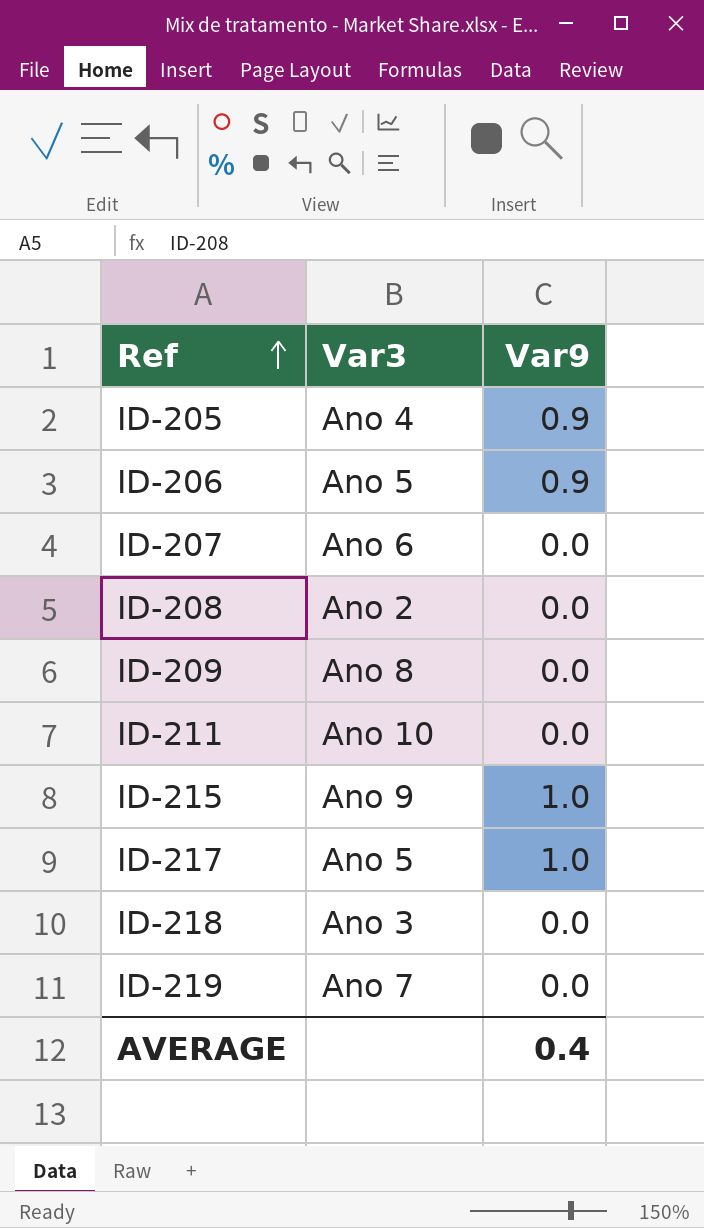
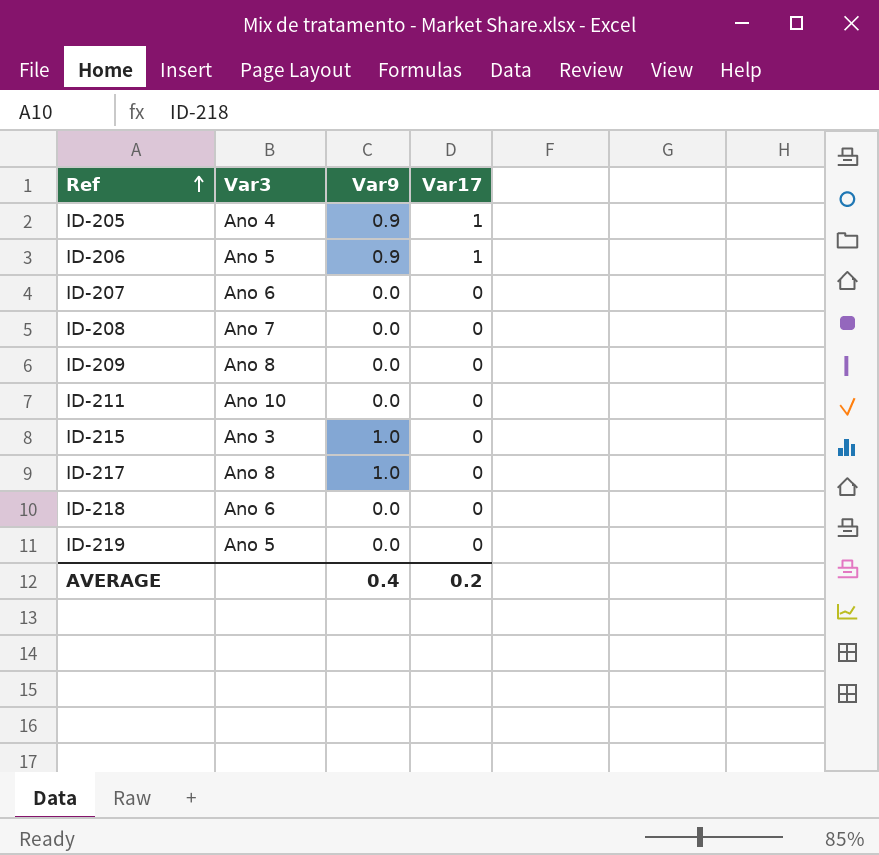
column Var17 | position: none -> 4
ID-208 | Var3: Ano 2 -> Ano 7
ID-215 | Var3: Ano 9 -> Ano 3
ID-217 | Var3: Ano 5 -> Ano 8
ID-218 | Var3: Ano 3 -> Ano 6
ID-219 | Var3: Ano 7 -> Ano 5

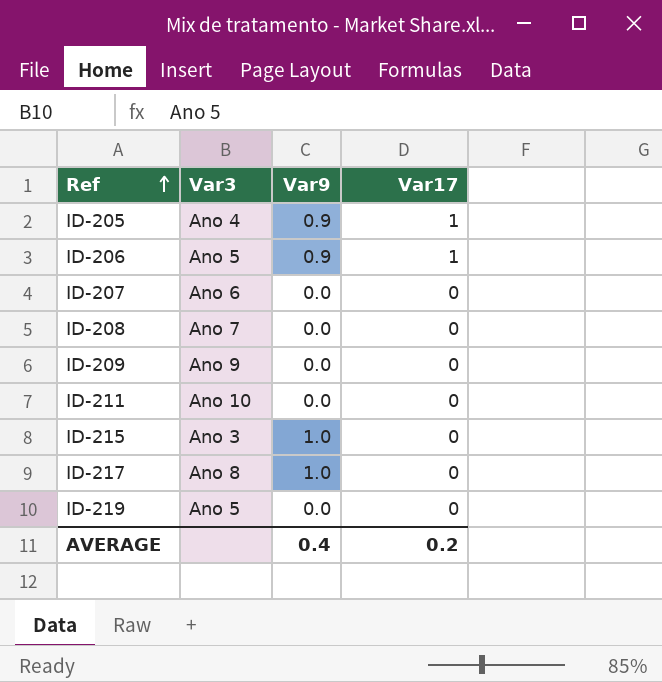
row ID-218: Ano 6 | 0.0 | 0 -> none
ID-209 | Var3: Ano 8 -> Ano 9

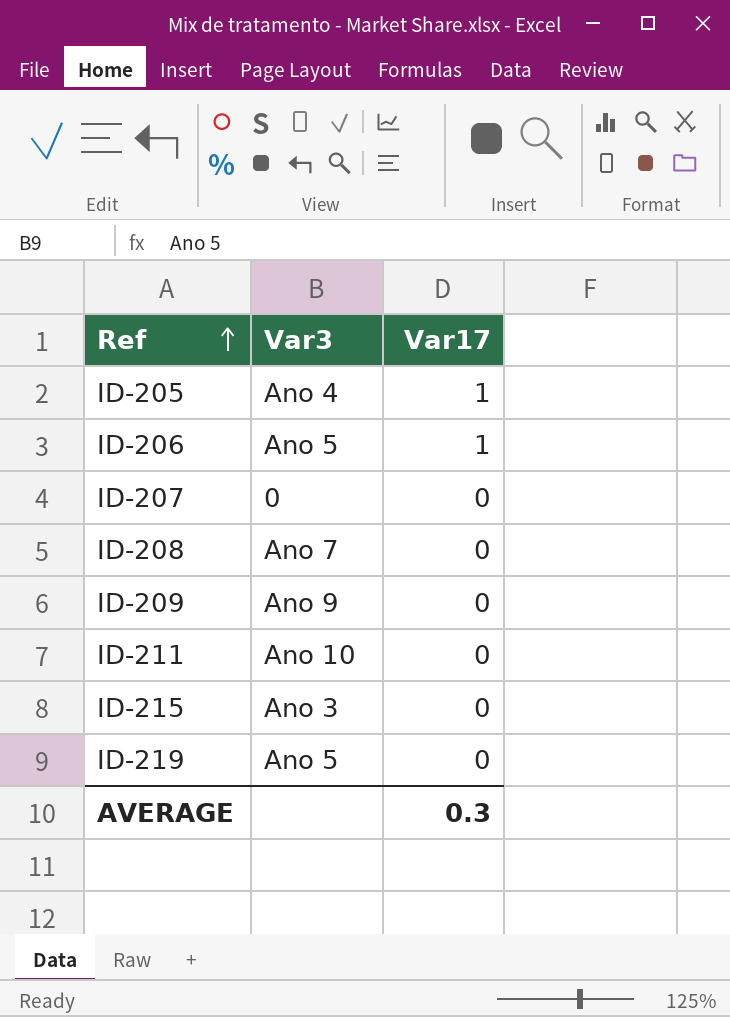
column Var9 | position: 3 -> none
row ID-217: Ano 8 | 1.0 | 0 -> none
ID-207 | Var3: Ano 6 -> 0
AVERAGE | Var17: 0.2 -> 0.3

